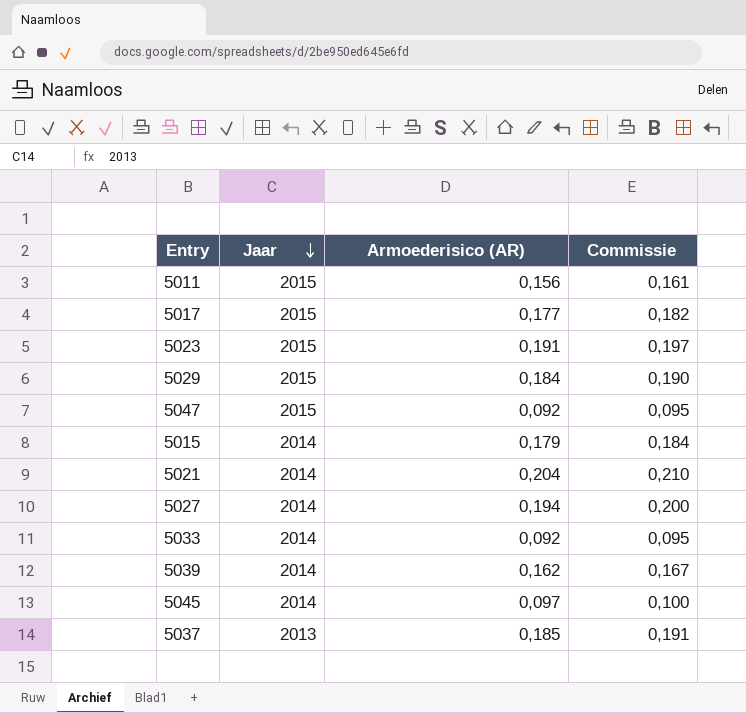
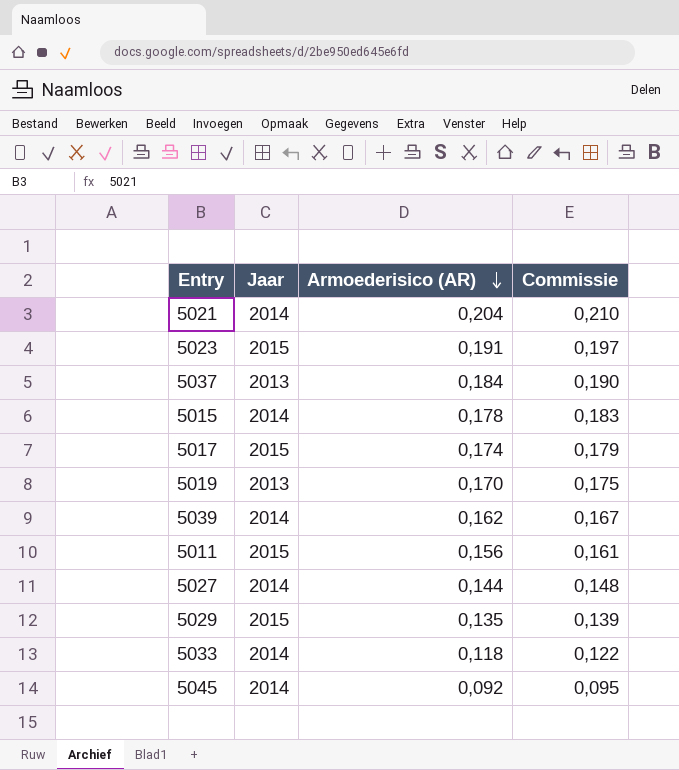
row order: Jaar descending -> Armoederisico (AR) descending
row 5047: 2015 | 0,092 | 0,095 -> none
5037 | Armoederisico (AR): 0,185 -> 0,184
5037 | Commissie: 0,191 -> 0,190
5015 | Armoederisico (AR): 0,179 -> 0,178
5015 | Commissie: 0,184 -> 0,183
5017 | Armoederisico (AR): 0,177 -> 0,174
5017 | Commissie: 0,182 -> 0,179
row 5019: none -> 2013 | 0,170 | 0,175
5027 | Armoederisico (AR): 0,194 -> 0,144
5027 | Commissie: 0,200 -> 0,148
5029 | Armoederisico (AR): 0,184 -> 0,135
5029 | Commissie: 0,190 -> 0,139
5033 | Armoederisico (AR): 0,092 -> 0,118
5033 | Commissie: 0,095 -> 0,122
5045 | Armoederisico (AR): 0,097 -> 0,092
5045 | Commissie: 0,100 -> 0,095

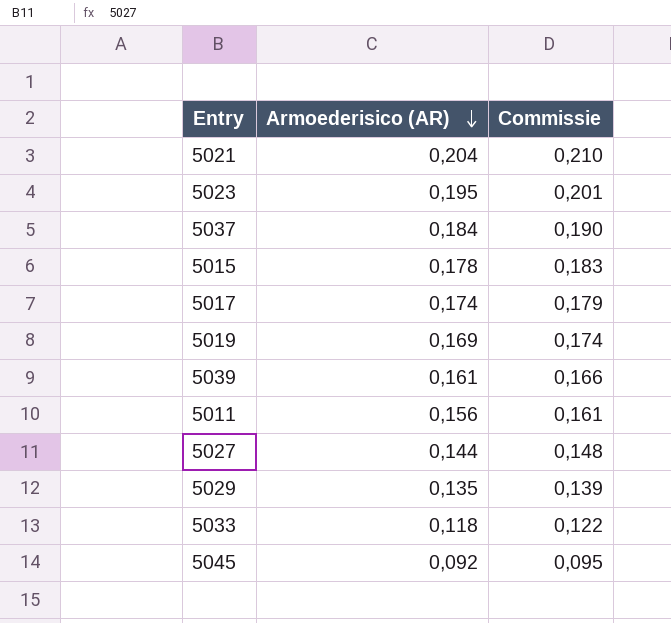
column Jaar | position: 2 -> none
5023 | Armoederisico (AR): 0,191 -> 0,195
5023 | Commissie: 0,197 -> 0,201
5019 | Armoederisico (AR): 0,170 -> 0,169
5019 | Commissie: 0,175 -> 0,174
5039 | Armoederisico (AR): 0,162 -> 0,161
5039 | Commissie: 0,167 -> 0,166

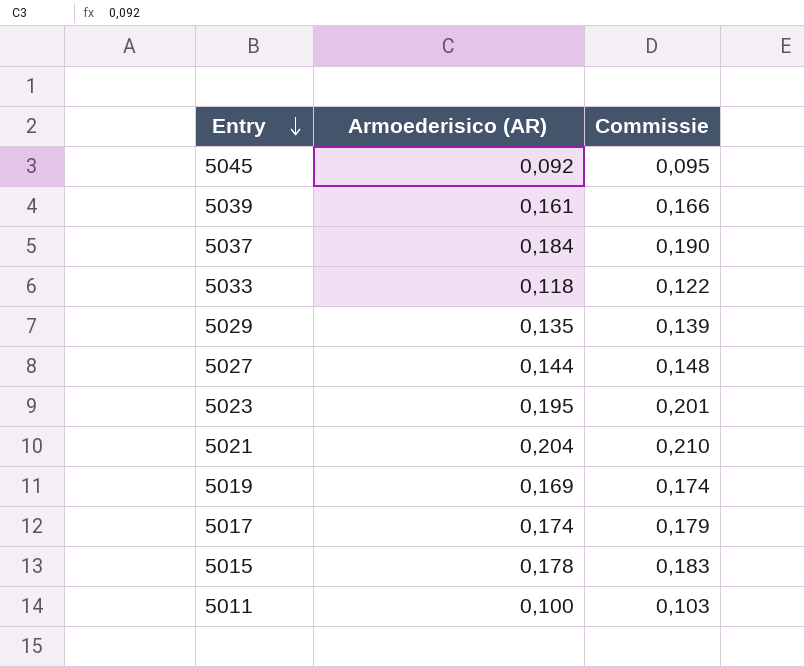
row order: Armoederisico (AR) descending -> Entry descending
5011 | Armoederisico (AR): 0,156 -> 0,100
5011 | Commissie: 0,161 -> 0,103

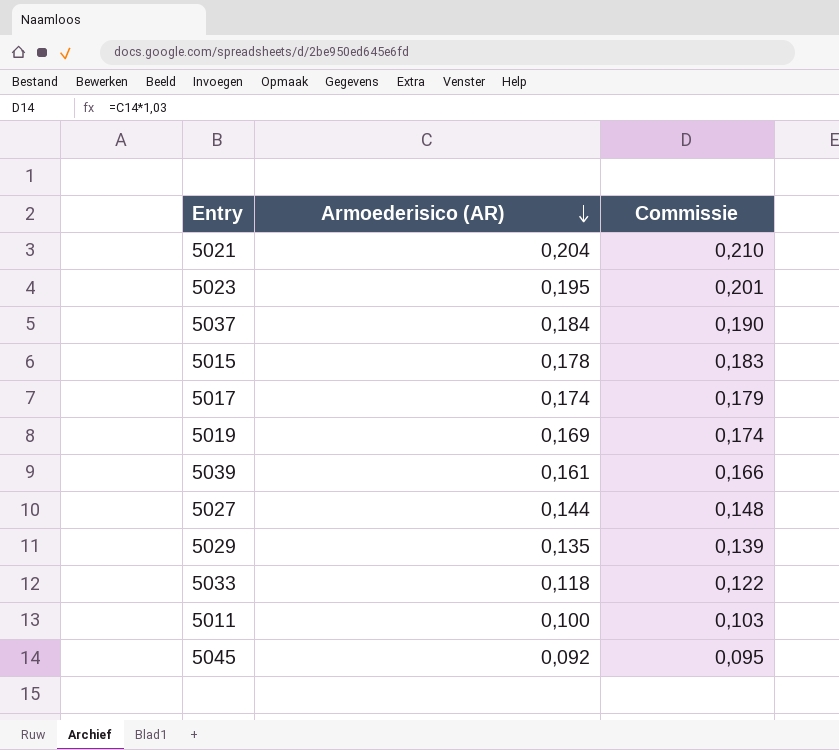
row order: Entry descending -> Armoederisico (AR) descending

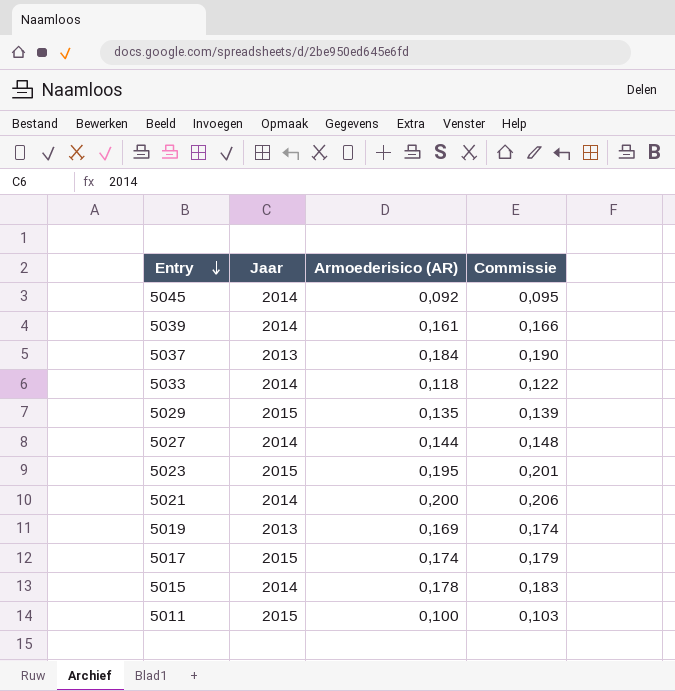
row order: Armoederisico (AR) descending -> Entry descending
column Jaar | position: none -> 2
5021 | Armoederisico (AR): 0,204 -> 0,200
5021 | Commissie: 0,210 -> 0,206

